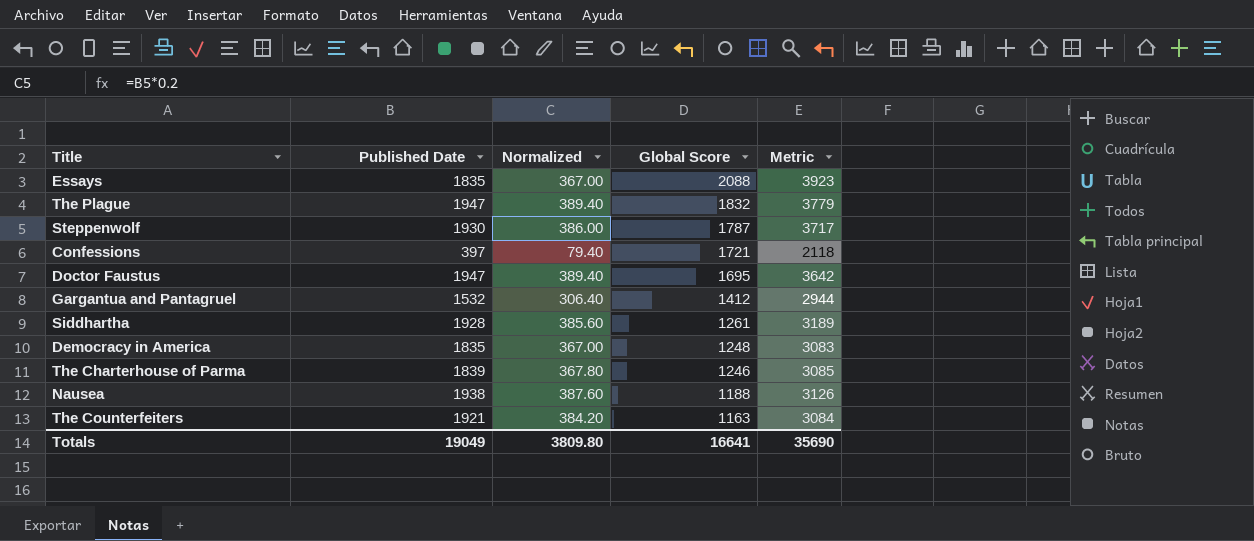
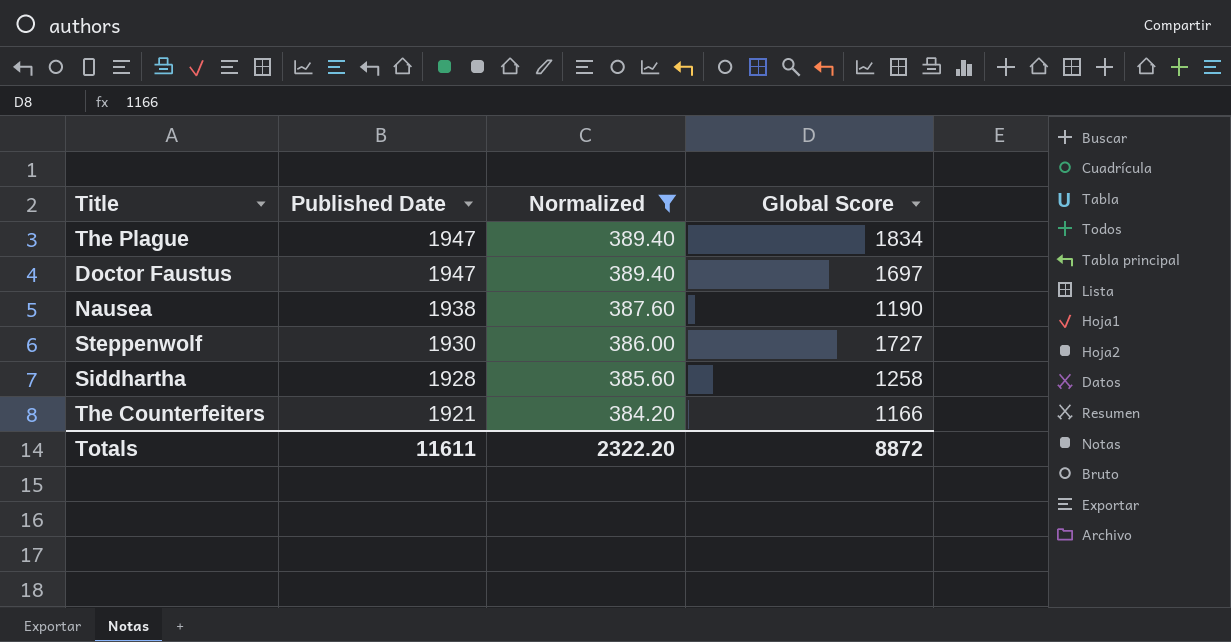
filter: none -> Normalized >= 384.20
row order: Global Score descending -> Published Date descending
column Metric | formula: [Published Date] + [Global Score] -> none
The Plague | Global Score: 1832 -> 1834
Doctor Faustus | Global Score: 1695 -> 1697
Nausea | Global Score: 1188 -> 1190
Steppenwolf | Global Score: 1787 -> 1727
Siddhartha | Global Score: 1261 -> 1258
The Counterfeiters | Global Score: 1163 -> 1166
Totals | Published Date: 19049 -> 11611
Totals | Normalized: 3809.80 -> 2322.20
Totals | Global Score: 16641 -> 8872

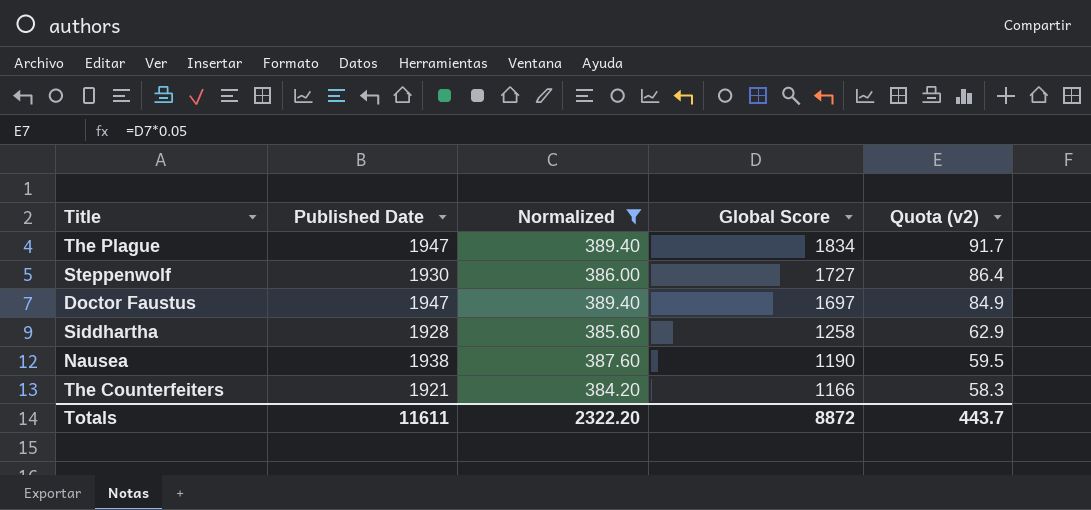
row order: Published Date descending -> Global Score descending
column Quota (v2) | formula: none -> [Global Score] * 0.05

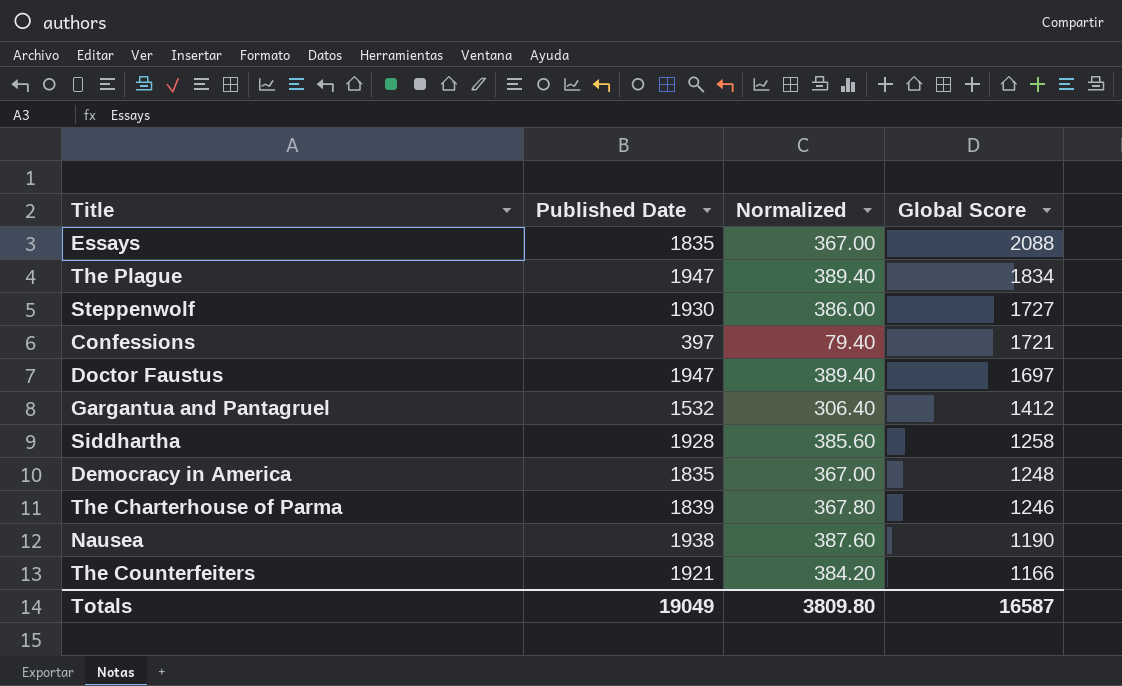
filter: Normalized >= 384.20 -> none
column Quota (v2) | formula: [Global Score] * 0.05 -> none
Totals | Published Date: 11611 -> 19049
Totals | Normalized: 2322.20 -> 3809.80
Totals | Global Score: 8872 -> 16587

